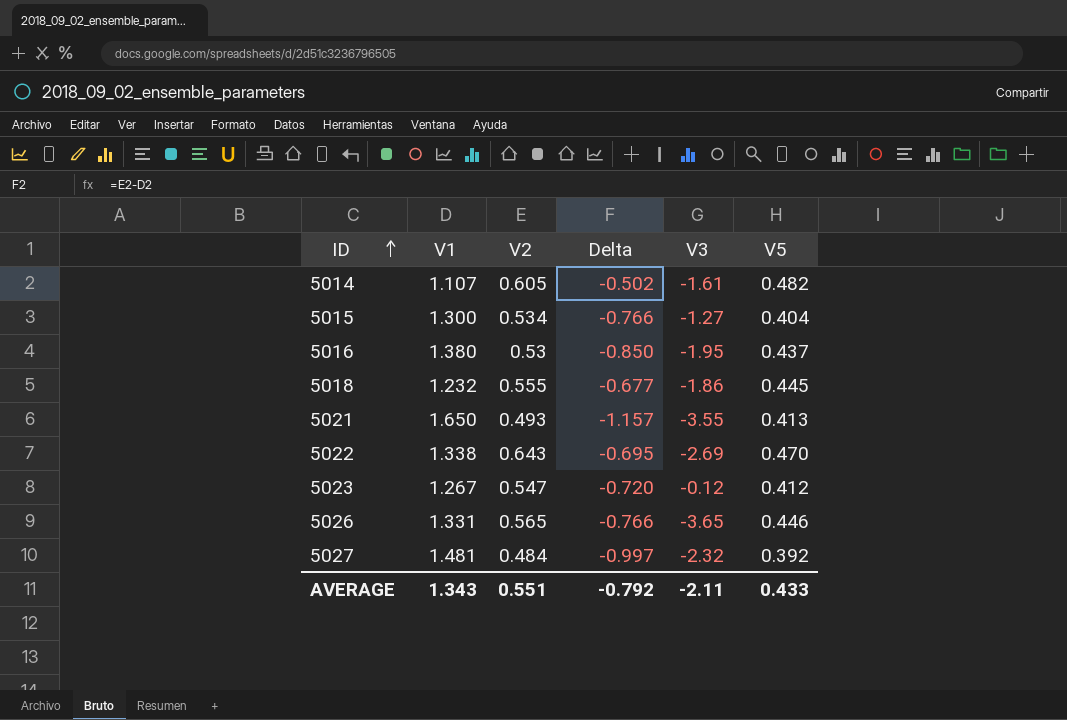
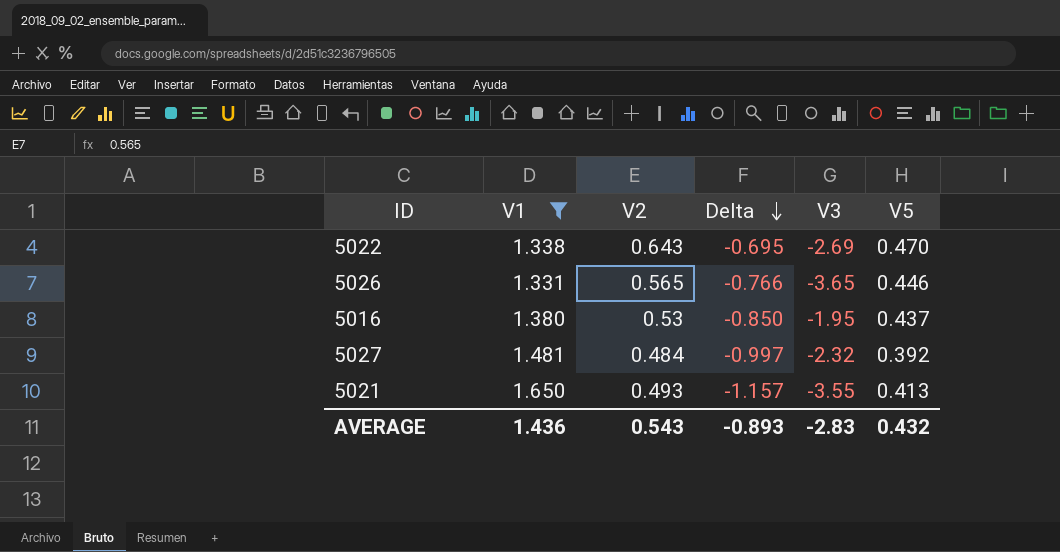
filter: none -> V1 >= 1.331
row order: ID ascending -> Delta descending
AVERAGE | V1: 1.343 -> 1.436
AVERAGE | V2: 0.551 -> 0.543
AVERAGE | Delta: -0.792 -> -0.893
AVERAGE | V3: -2.11 -> -2.83
AVERAGE | V5: 0.433 -> 0.432

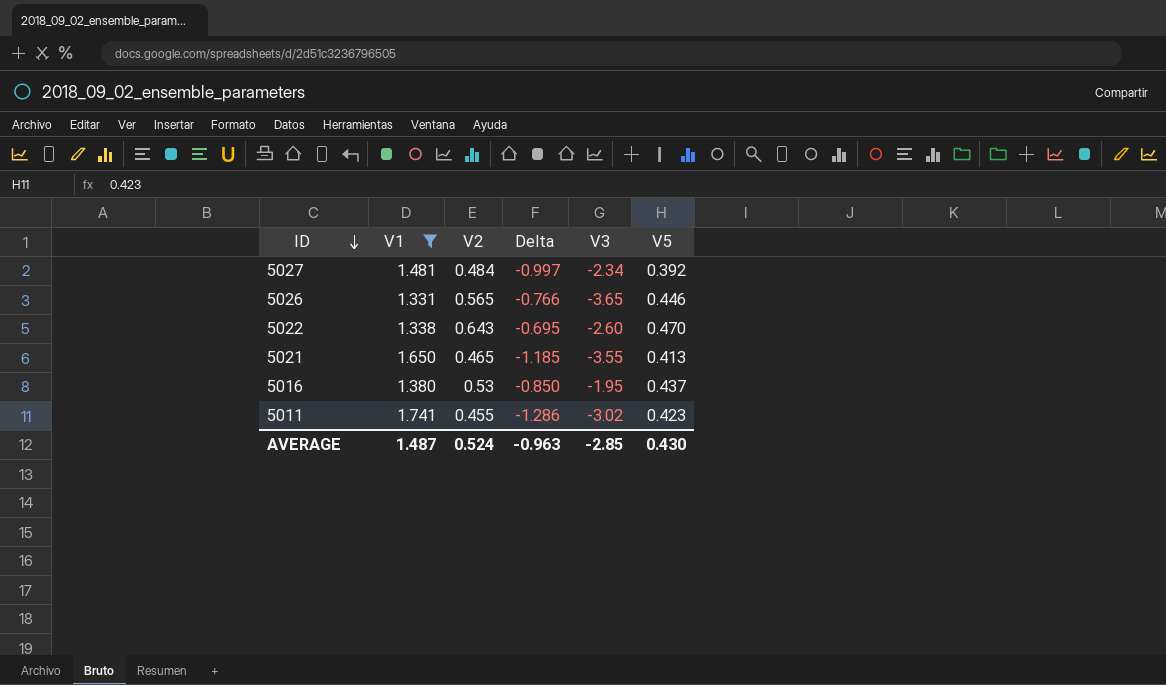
row order: Delta descending -> ID descending
5027 | V3: -2.32 -> -2.34
5022 | V3: -2.69 -> -2.60
5021 | V2: 0.493 -> 0.465
5021 | Delta: -1.157 -> -1.185
row 5011: none -> 1.741 | 0.455 | -1.286 | -3.02 | 0.423
AVERAGE | V1: 1.436 -> 1.487
AVERAGE | V2: 0.543 -> 0.524
AVERAGE | Delta: -0.893 -> -0.963
AVERAGE | V3: -2.83 -> -2.85
AVERAGE | V5: 0.432 -> 0.430

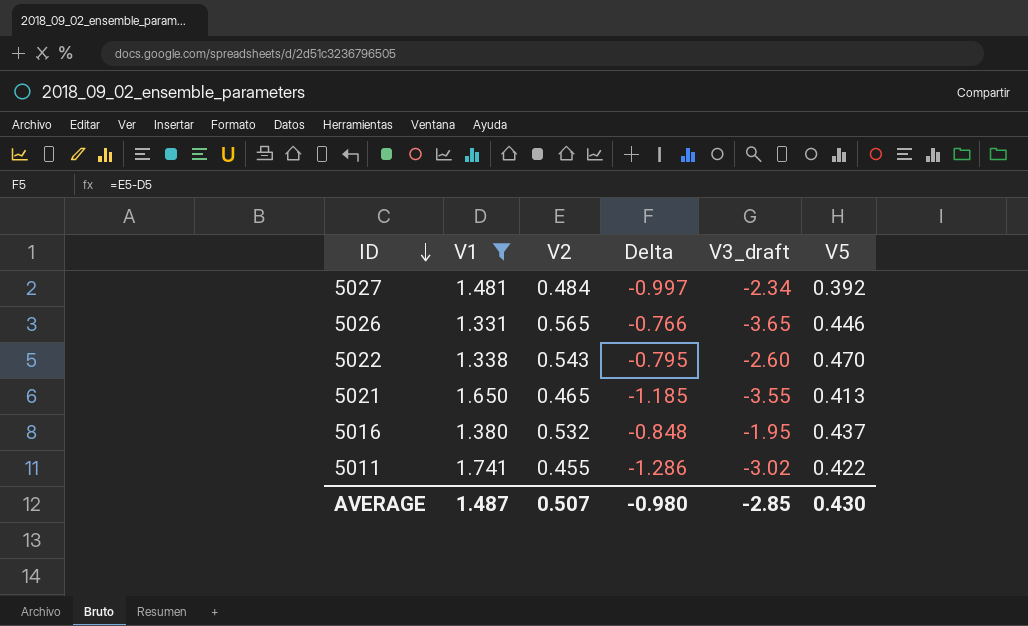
column name: V3 -> V3_draft
5022 | V2: 0.643 -> 0.543
5022 | Delta: -0.695 -> -0.795
5016 | V2: 0.53 -> 0.532
5016 | Delta: -0.850 -> -0.848
5011 | V5: 0.423 -> 0.422
AVERAGE | V2: 0.524 -> 0.507
AVERAGE | Delta: -0.963 -> -0.980

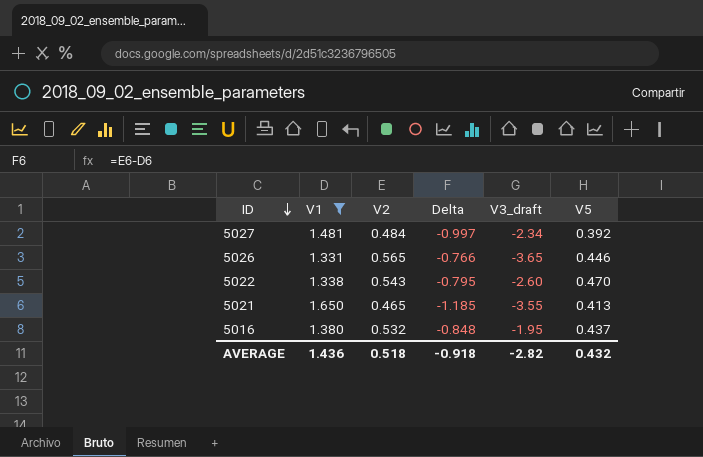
row 5011: 1.741 | 0.455 | -1.286 | -3.02 | 0.422 -> none
AVERAGE | V1: 1.487 -> 1.436
AVERAGE | V2: 0.507 -> 0.518
AVERAGE | Delta: -0.980 -> -0.918
AVERAGE | V3_draft: -2.85 -> -2.82
AVERAGE | V5: 0.430 -> 0.432

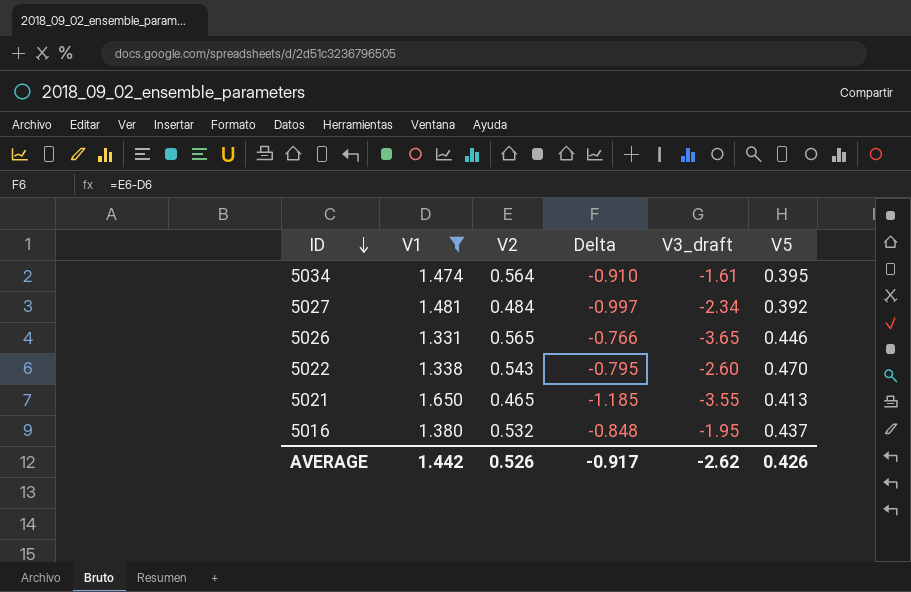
row 5034: none -> 1.474 | 0.564 | -0.910 | -1.61 | 0.395
AVERAGE | V1: 1.436 -> 1.442
AVERAGE | V2: 0.518 -> 0.526
AVERAGE | Delta: -0.918 -> -0.917
AVERAGE | V3_draft: -2.82 -> -2.62
AVERAGE | V5: 0.432 -> 0.426

